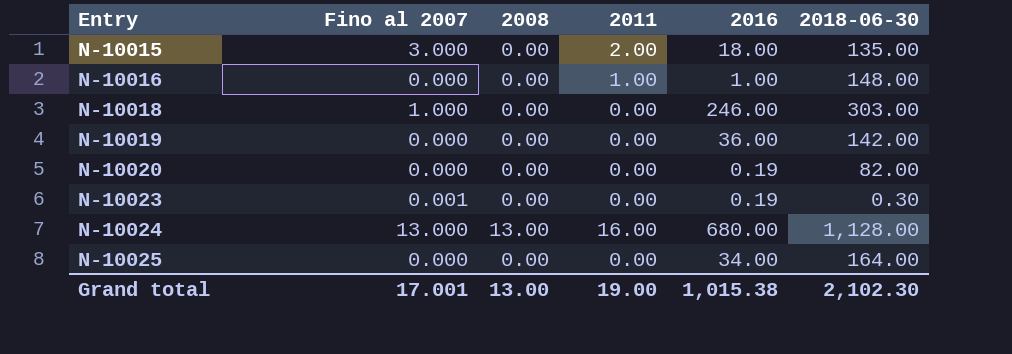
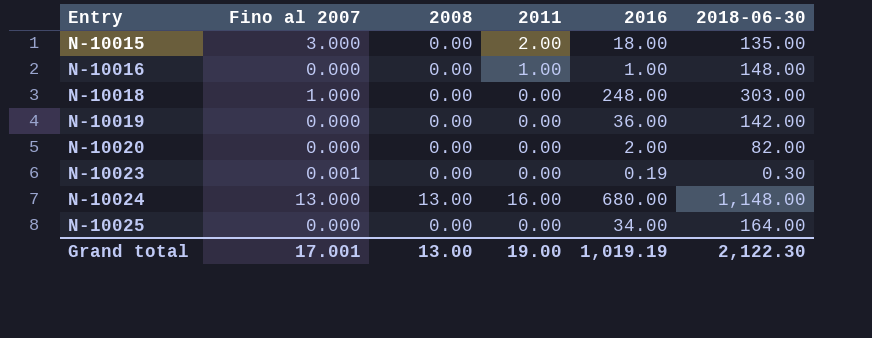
N-10018 | 2016: 246.00 -> 248.00
N-10020 | 2016: 0.19 -> 2.00
N-10024 | 2018-06-30: 1,128.00 -> 1,148.00
Grand total | 2016: 1,015.38 -> 1,019.19
Grand total | 2018-06-30: 2,102.30 -> 2,122.30

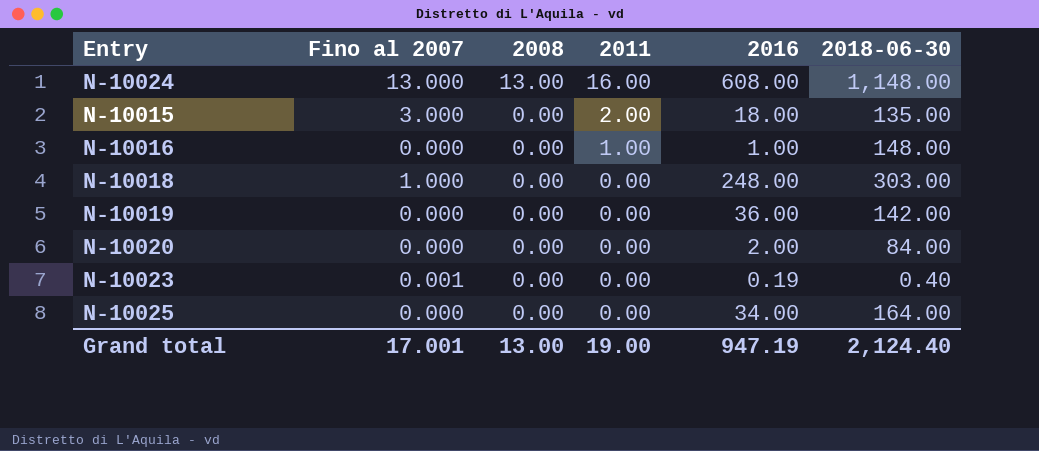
row order: Entry ascending -> 2008 descending
N-10024 | 2016: 680.00 -> 608.00
N-10020 | 2018-06-30: 82.00 -> 84.00
N-10023 | 2018-06-30: 0.30 -> 0.40
Grand total | 2016: 1,019.19 -> 947.19
Grand total | 2018-06-30: 2,122.30 -> 2,124.40

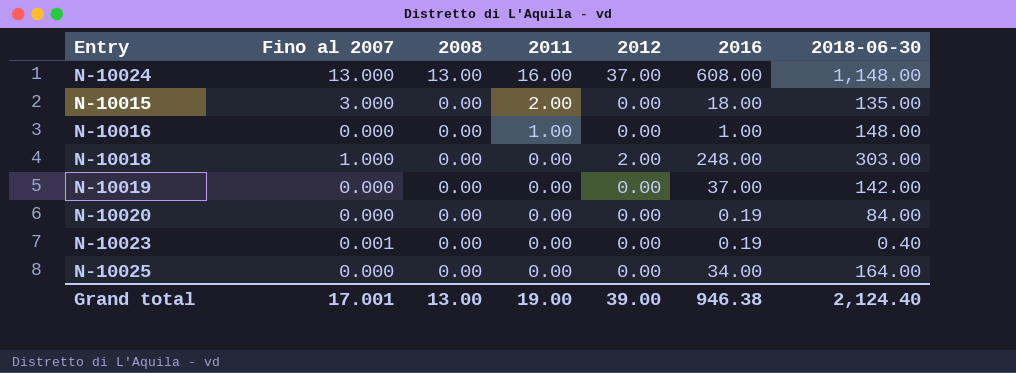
column 2012 | position: none -> 5
N-10019 | 2016: 36.00 -> 37.00
N-10020 | 2016: 2.00 -> 0.19
Grand total | 2016: 947.19 -> 946.38

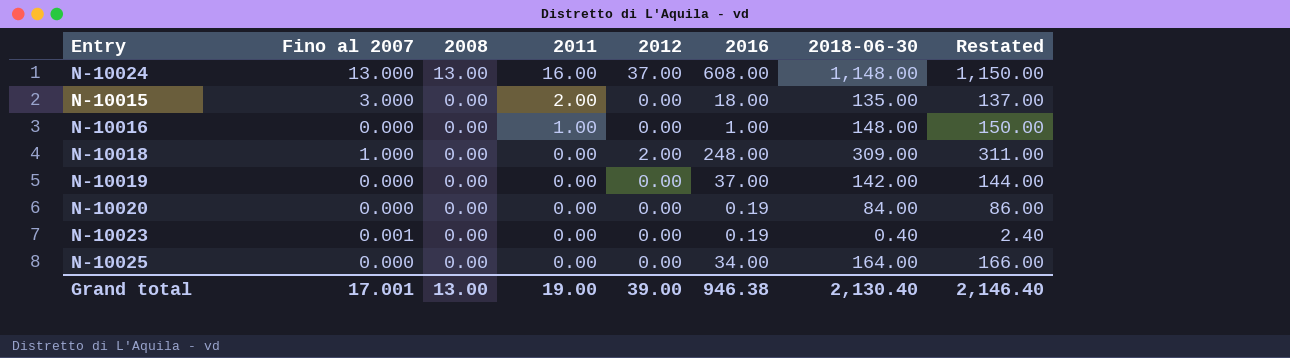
column Restated | formula: none -> [2018-06-30] + 2
N-10018 | 2018-06-30: 303.00 -> 309.00
Grand total | 2018-06-30: 2,124.40 -> 2,130.40

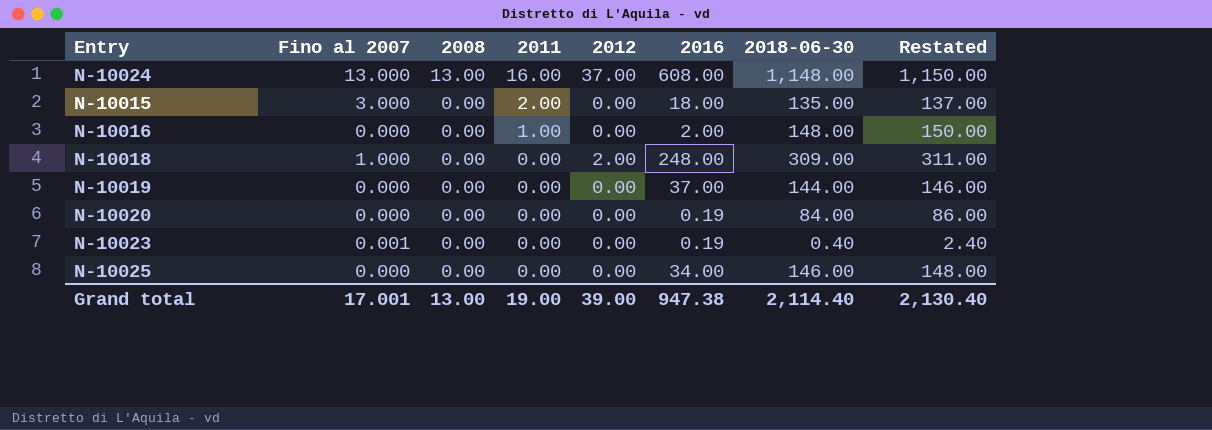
N-10016 | 2016: 1.00 -> 2.00
N-10019 | 2018-06-30: 142.00 -> 144.00
N-10019 | Restated: 144.00 -> 146.00
N-10025 | 2018-06-30: 164.00 -> 146.00
N-10025 | Restated: 166.00 -> 148.00
Grand total | 2016: 946.38 -> 947.38
Grand total | 2018-06-30: 2,130.40 -> 2,114.40
Grand total | Restated: 2,146.40 -> 2,130.40

